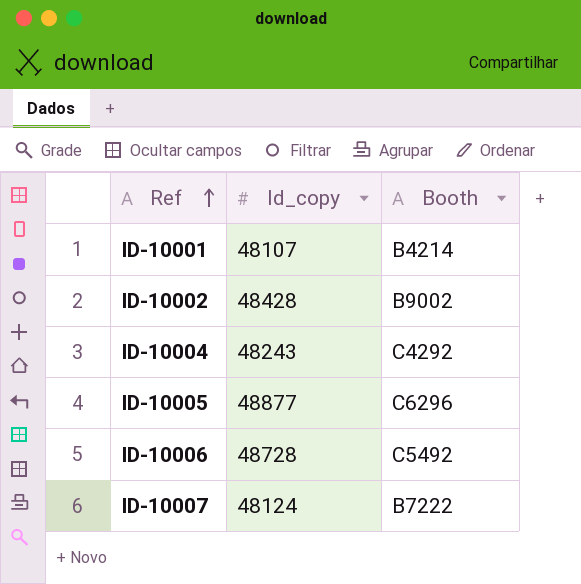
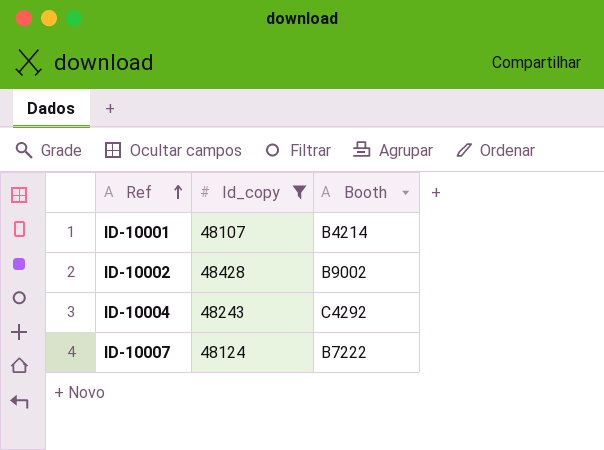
filter: none -> Id_copy <= 48428

